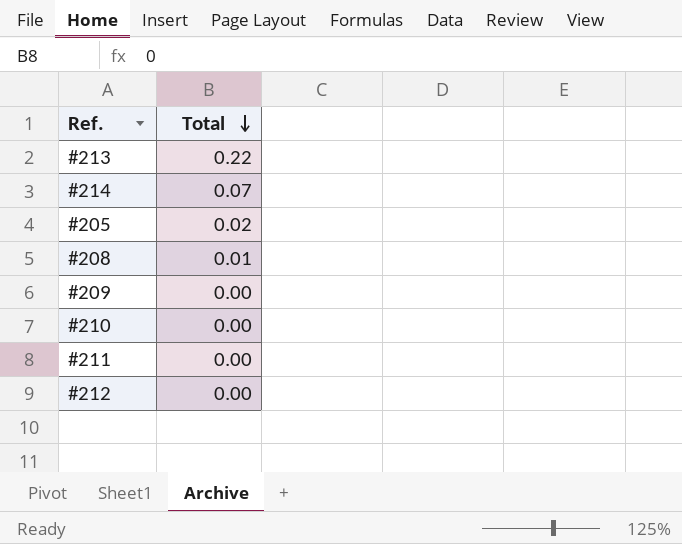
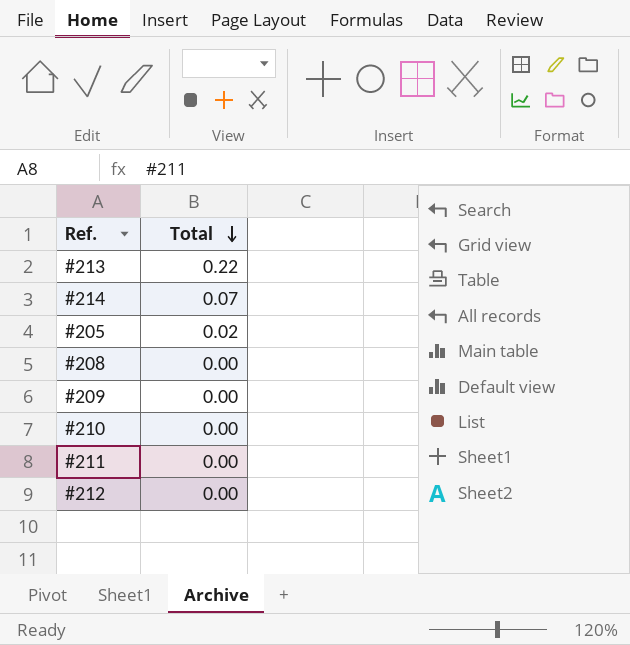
#208 | Total: 0.01 -> 0.00

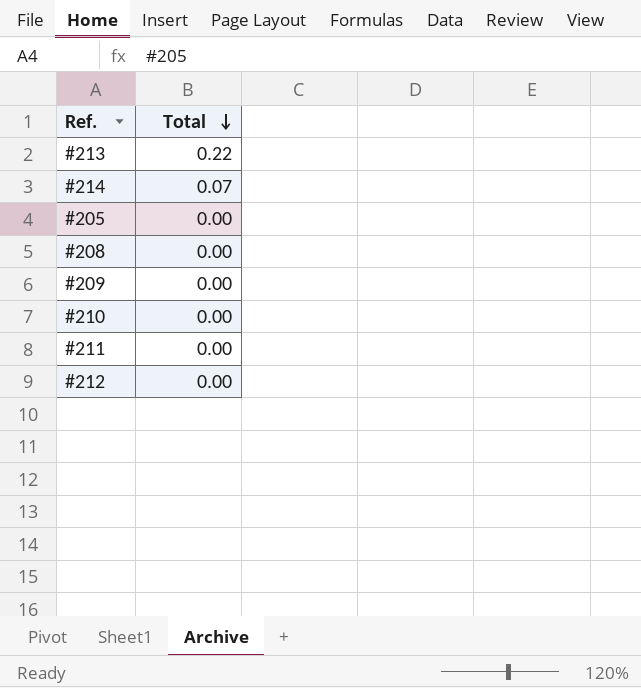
#205 | Total: 0.02 -> 0.00

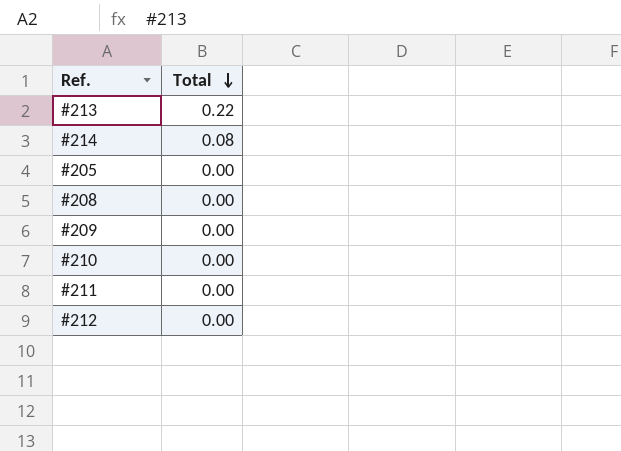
#214 | Total: 0.07 -> 0.08

